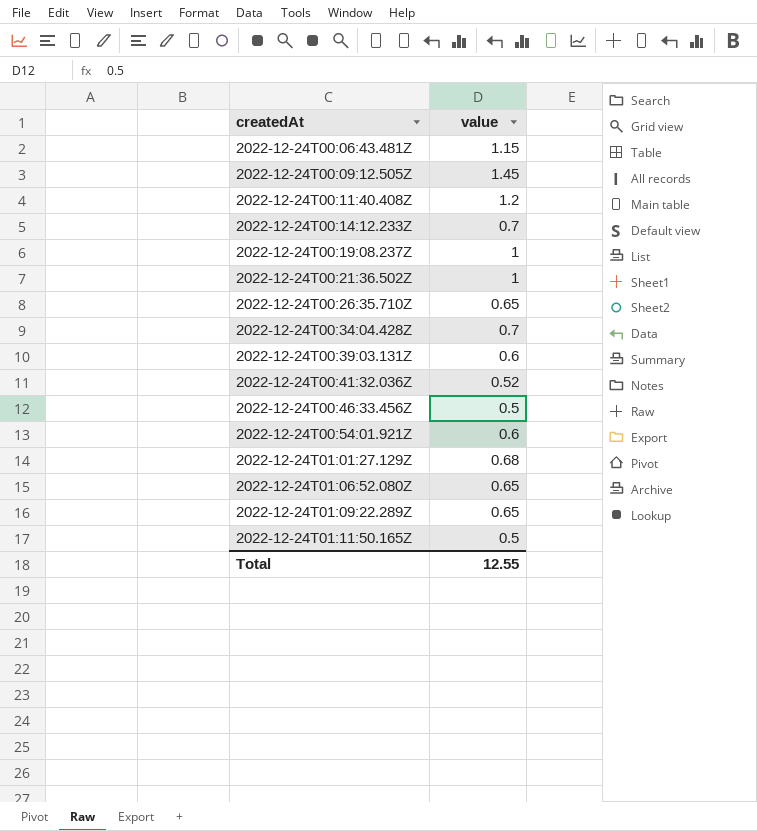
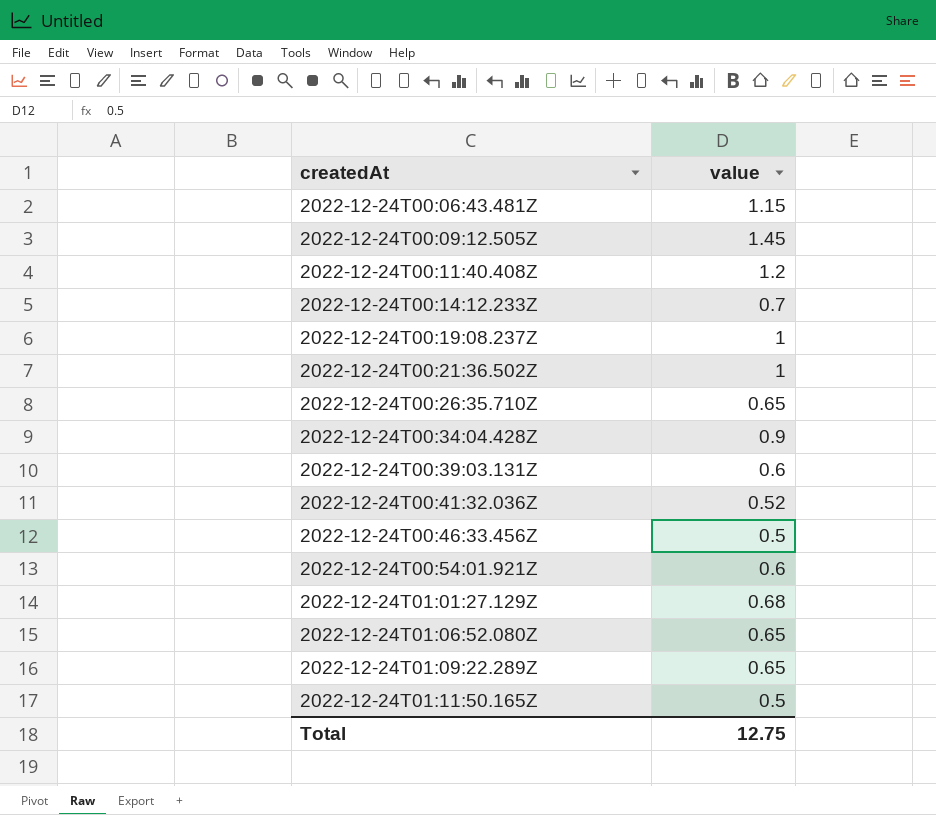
2022-12-24T00:34:04.428Z | value: 0.7 -> 0.9
Total | value: 12.55 -> 12.75

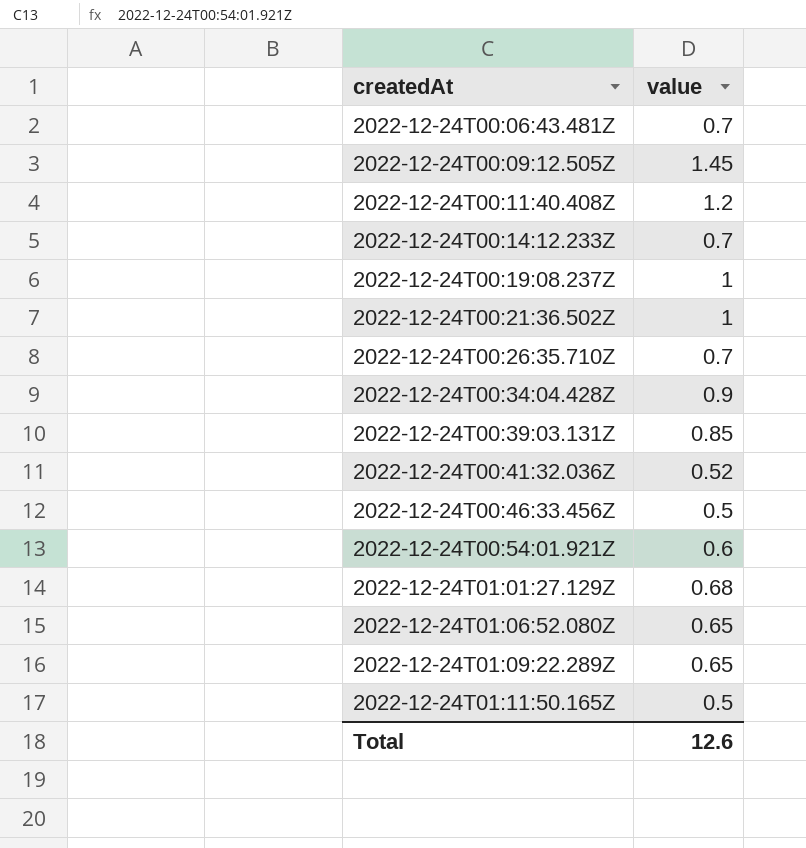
2022-12-24T00:06:43.481Z | value: 1.15 -> 0.7
2022-12-24T00:26:35.710Z | value: 0.65 -> 0.7
2022-12-24T00:39:03.131Z | value: 0.6 -> 0.85
Total | value: 12.75 -> 12.6

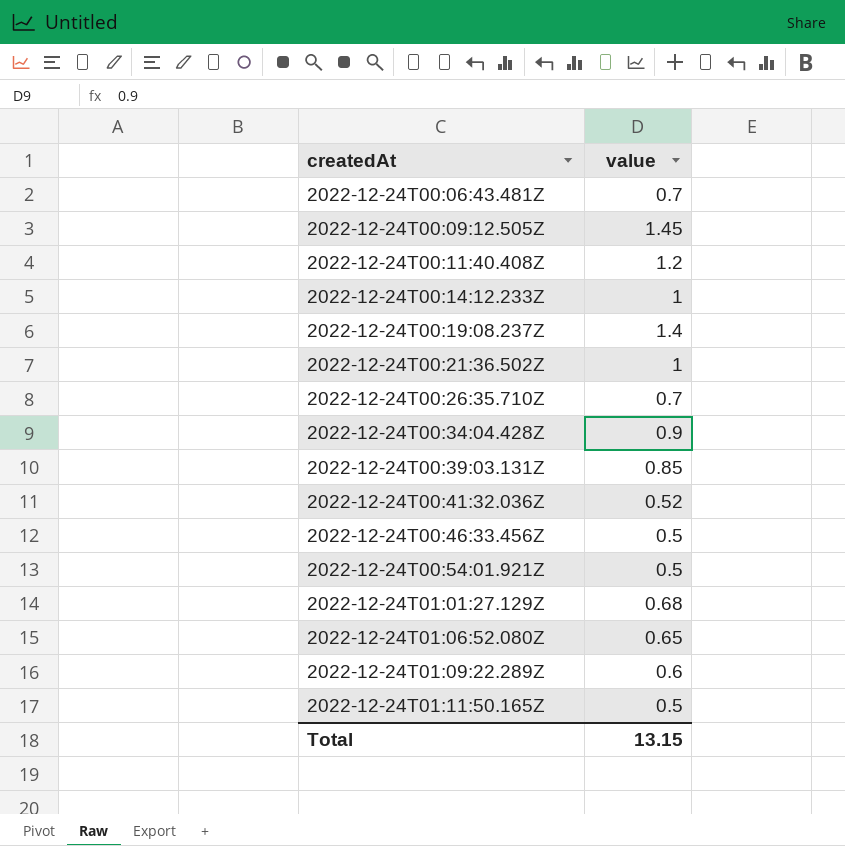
2022-12-24T00:14:12.233Z | value: 0.7 -> 1
2022-12-24T00:19:08.237Z | value: 1 -> 1.4
2022-12-24T00:54:01.921Z | value: 0.6 -> 0.5
2022-12-24T01:09:22.289Z | value: 0.65 -> 0.6
Total | value: 12.6 -> 13.15

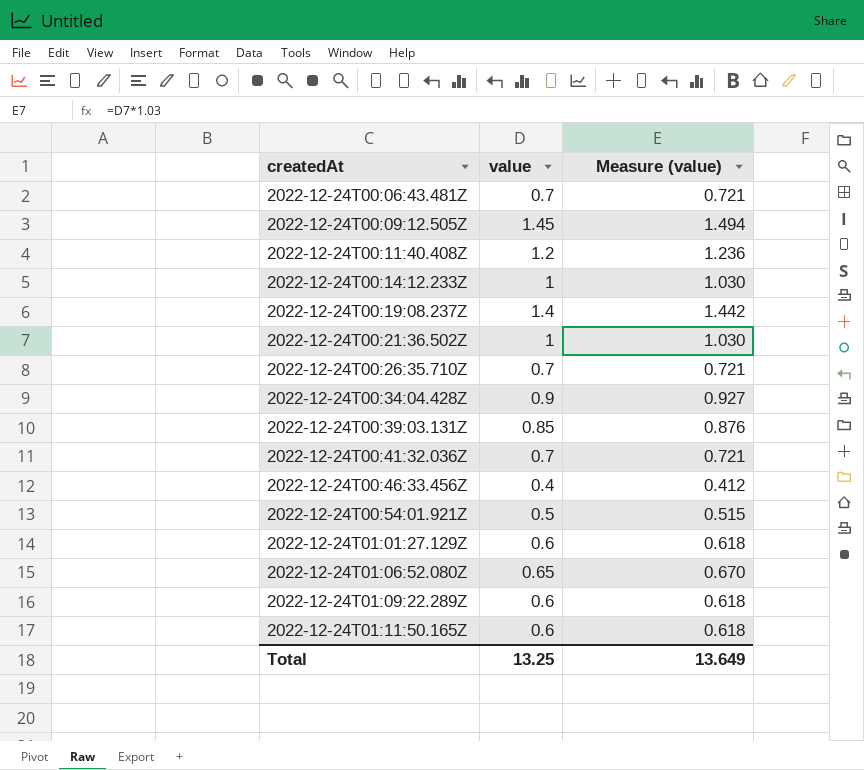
column Measure (value) | formula: none -> [value] * 1.03
2022-12-24T00:41:32.036Z | value: 0.52 -> 0.7
2022-12-24T00:46:33.456Z | value: 0.5 -> 0.4
2022-12-24T01:01:27.129Z | value: 0.68 -> 0.6
2022-12-24T01:11:50.165Z | value: 0.5 -> 0.6
Total | value: 13.15 -> 13.25

